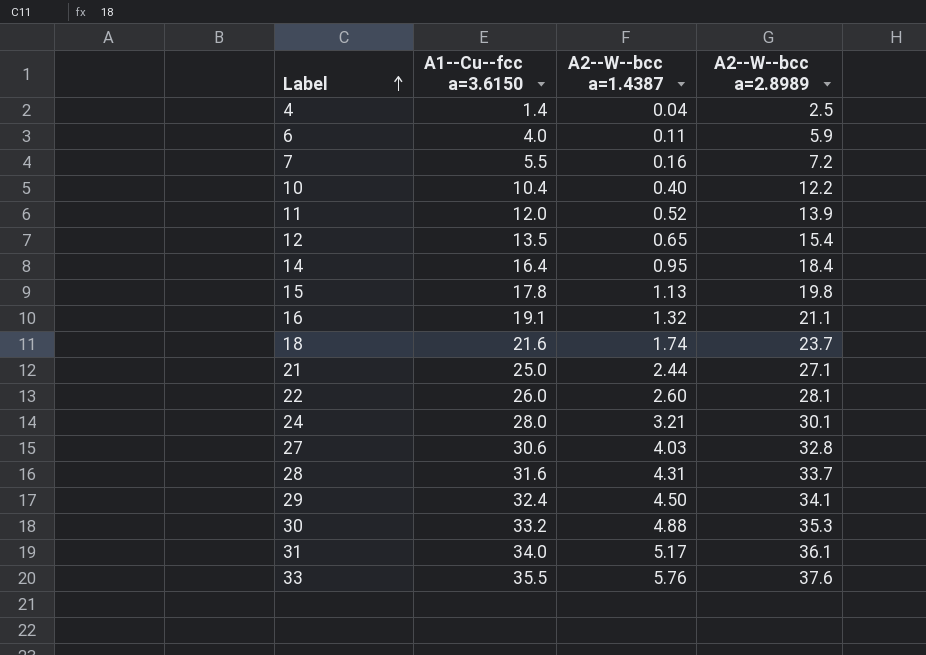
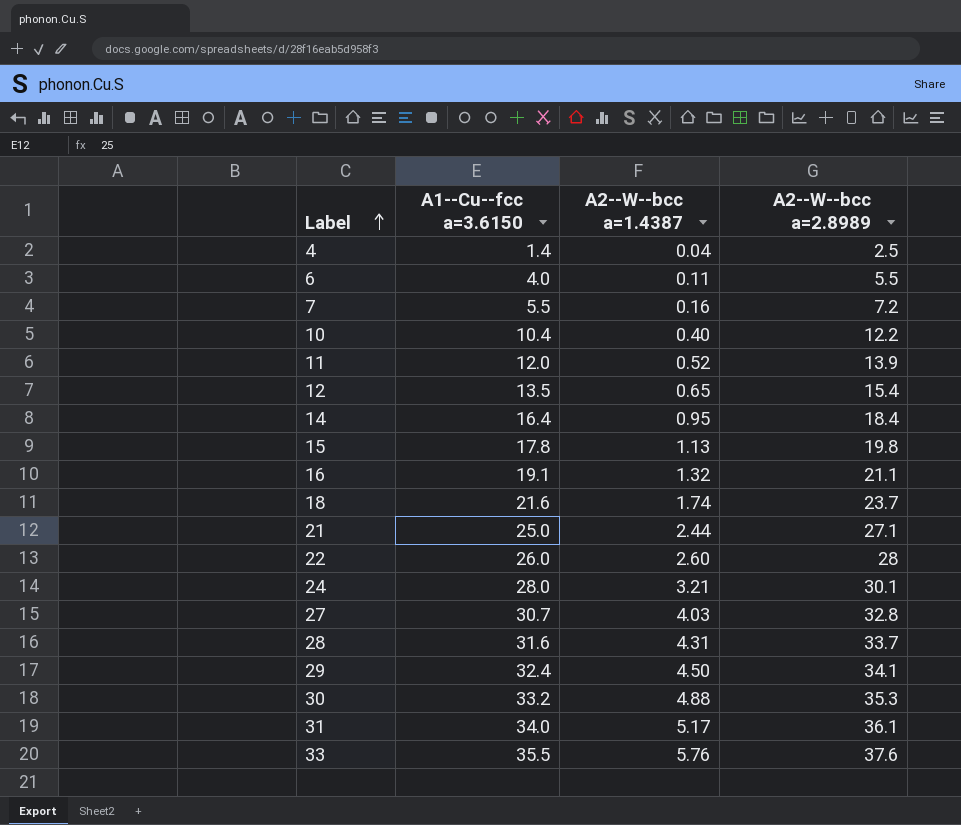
6 | A2--W--bcc a=2.8989: 5.9 -> 5.5
22 | A2--W--bcc a=2.8989: 28.1 -> 28
27 | A1--Cu--fcc a=3.6150: 30.6 -> 30.7

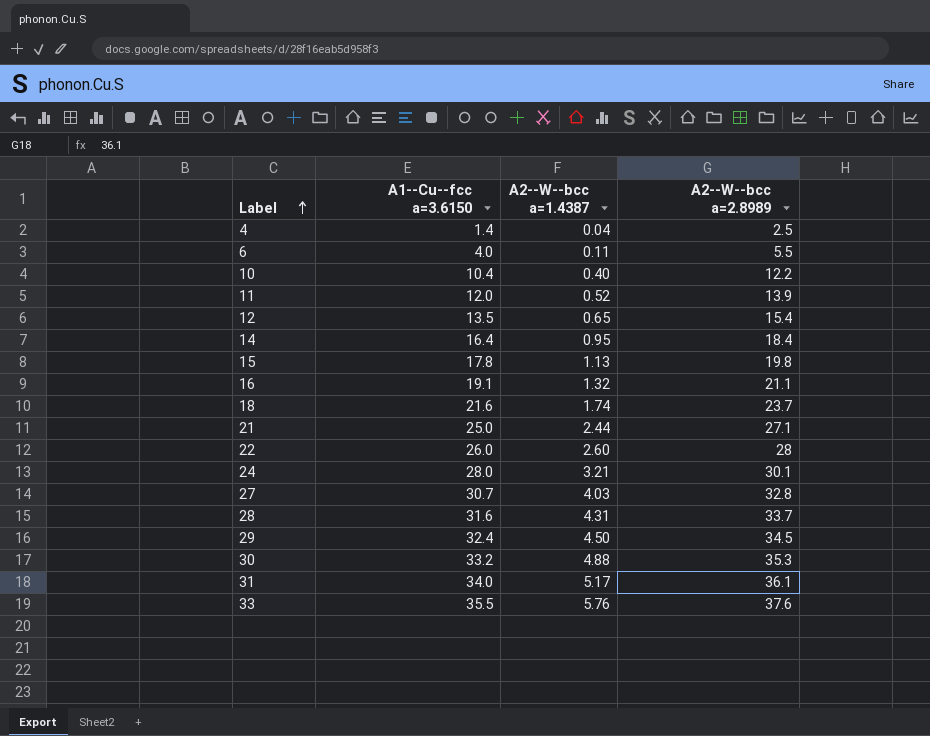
row 7: 5.5 | 0.16 | 7.2 -> none
29 | A2--W--bcc a=2.8989: 34.1 -> 34.5

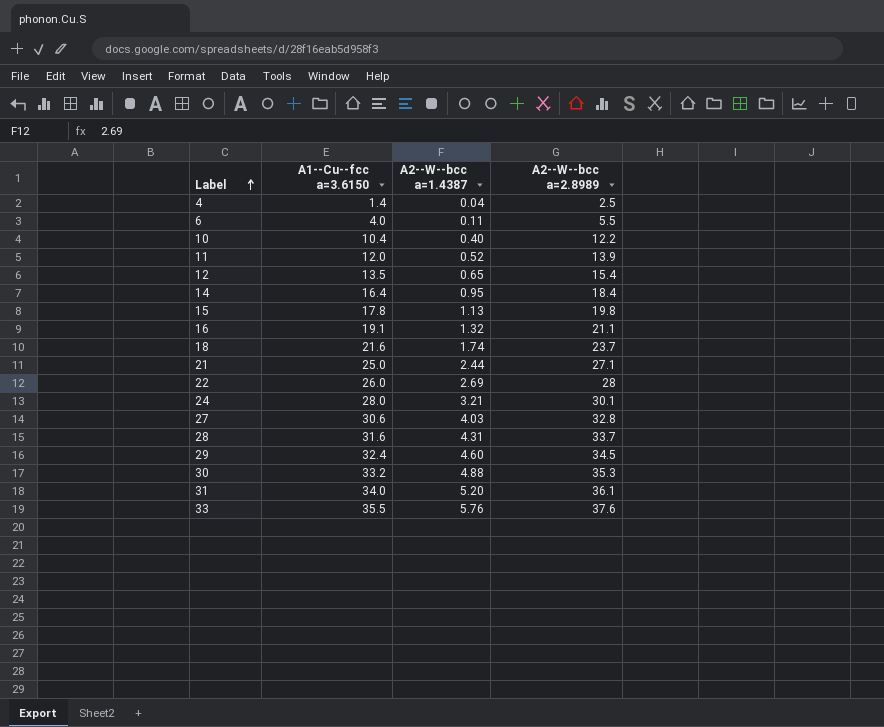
22 | A2--W--bcc a=1.4387: 2.60 -> 2.69
27 | A1--Cu--fcc a=3.6150: 30.7 -> 30.6
29 | A2--W--bcc a=1.4387: 4.50 -> 4.60
31 | A2--W--bcc a=1.4387: 5.17 -> 5.20

